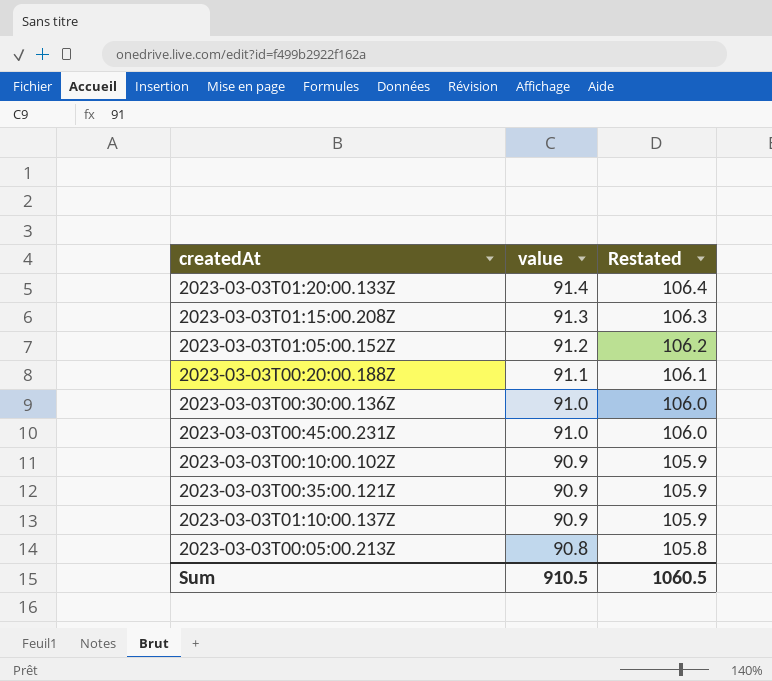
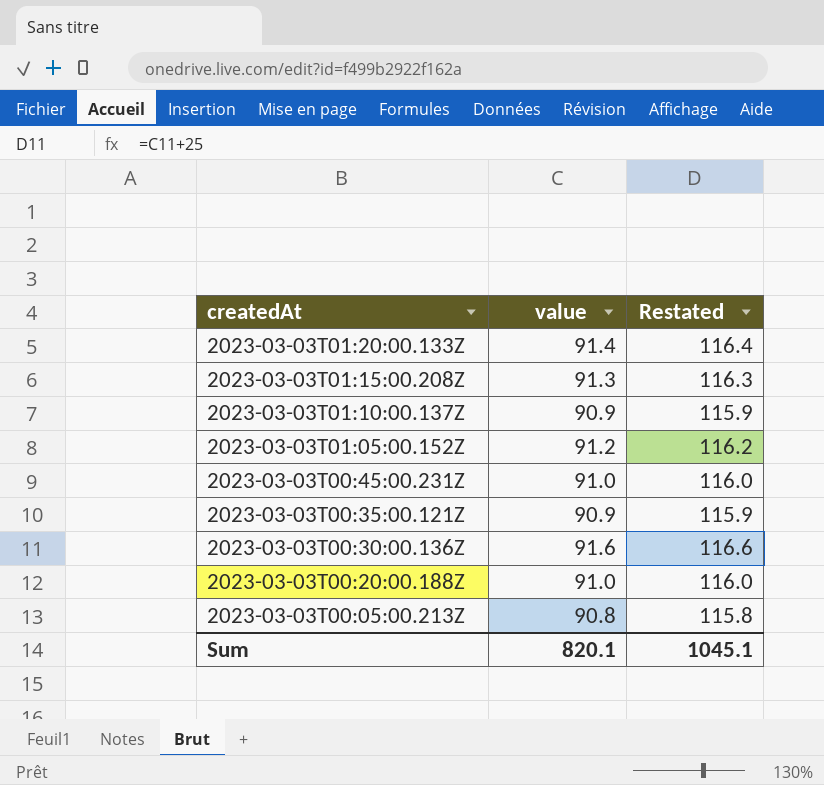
row order: value descending -> createdAt descending
column Restated | formula: [value] + 15 -> [value] + 25
row 2023-03-03T00:10:00.102Z: 90.9 | 105.9 -> none
2023-03-03T00:30:00.136Z | value: 91.0 -> 91.6
2023-03-03T00:20:00.188Z | value: 91.1 -> 91.0
Sum | value: 910.5 -> 820.1
Sum | Restated: 1060.5 -> 1045.1

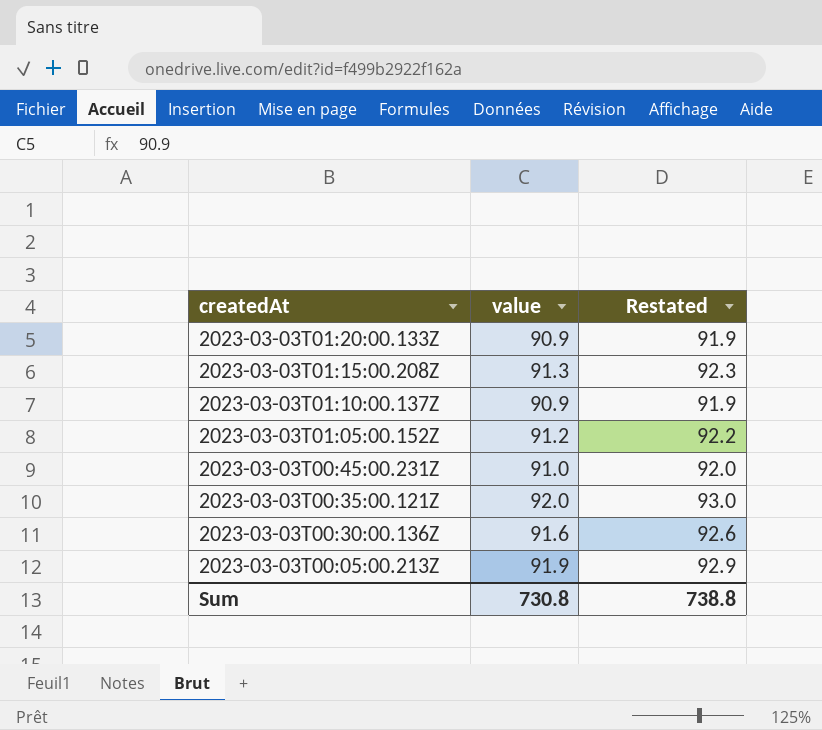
column Restated | formula: [value] + 25 -> [value] + 1
row 2023-03-03T00:20:00.188Z: 91.0 | 116.0 -> none
2023-03-03T01:20:00.133Z | value: 91.4 -> 90.9
2023-03-03T00:35:00.121Z | value: 90.9 -> 92.0
2023-03-03T00:05:00.213Z | value: 90.8 -> 91.9
Sum | value: 820.1 -> 730.8
Sum | Restated: 1045.1 -> 738.8

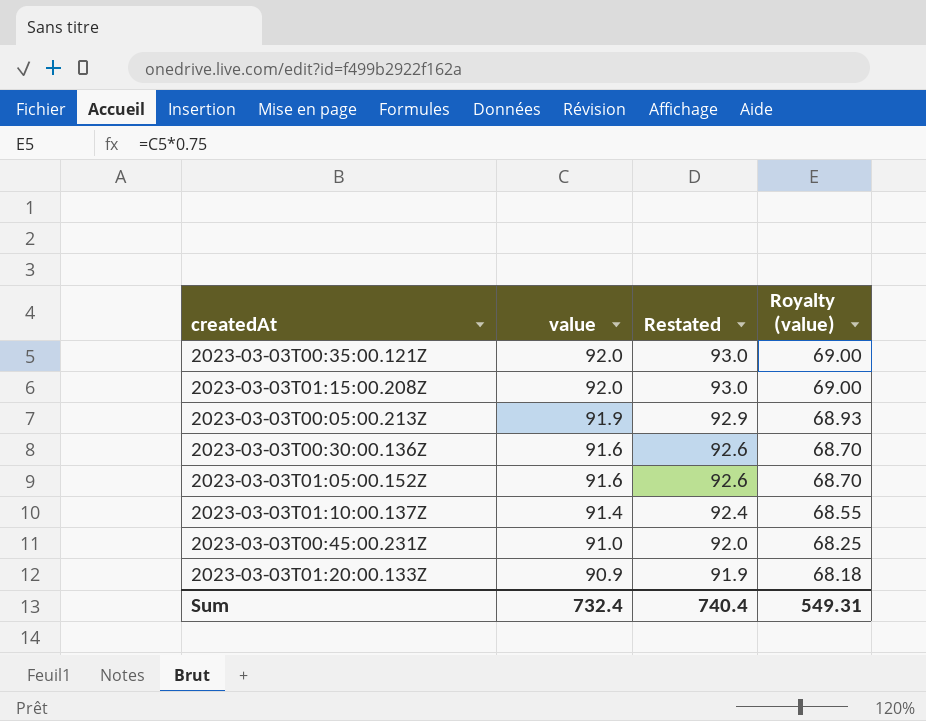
row order: createdAt descending -> value descending
column Royalty (value) | formula: none -> [value] * 0.75
2023-03-03T01:15:00.208Z | value: 91.3 -> 92.0
2023-03-03T01:15:00.208Z | Restated: 92.3 -> 93.0
2023-03-03T01:05:00.152Z | value: 91.2 -> 91.6
2023-03-03T01:05:00.152Z | Restated: 92.2 -> 92.6
2023-03-03T01:10:00.137Z | value: 90.9 -> 91.4
2023-03-03T01:10:00.137Z | Restated: 91.9 -> 92.4
Sum | value: 730.8 -> 732.4
Sum | Restated: 738.8 -> 740.4

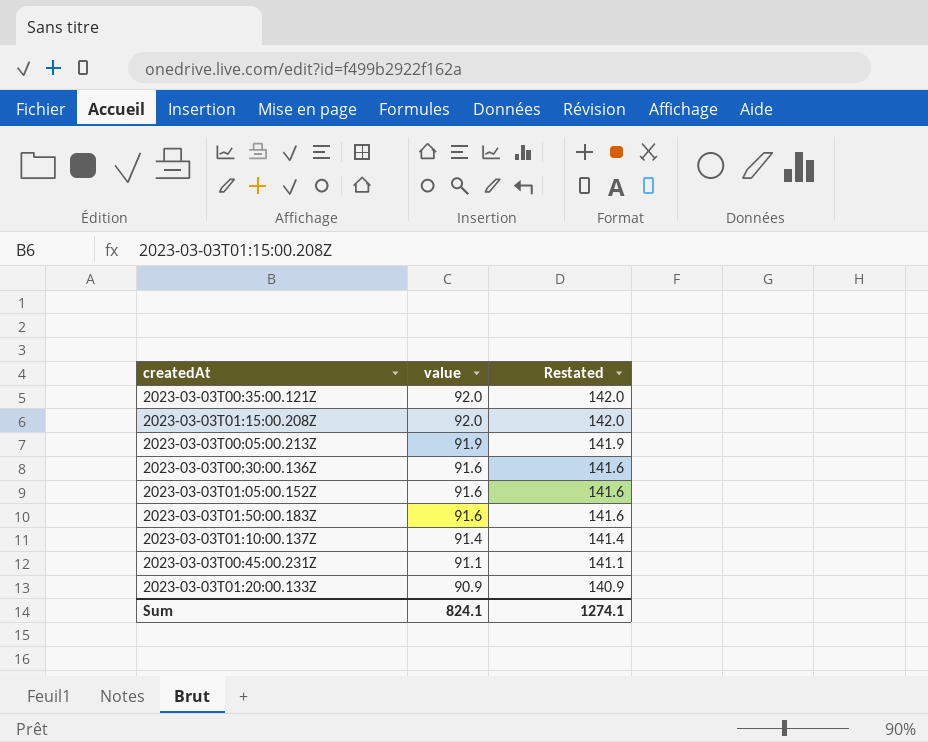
column Royalty (value) | formula: [value] * 0.75 -> none
column Restated | formula: [value] + 1 -> [value] + 50
row 2023-03-03T01:50:00.183Z: none -> 91.6 | 141.6
2023-03-03T00:45:00.231Z | value: 91.0 -> 91.1
Sum | value: 732.4 -> 824.1
Sum | Restated: 740.4 -> 1274.1

